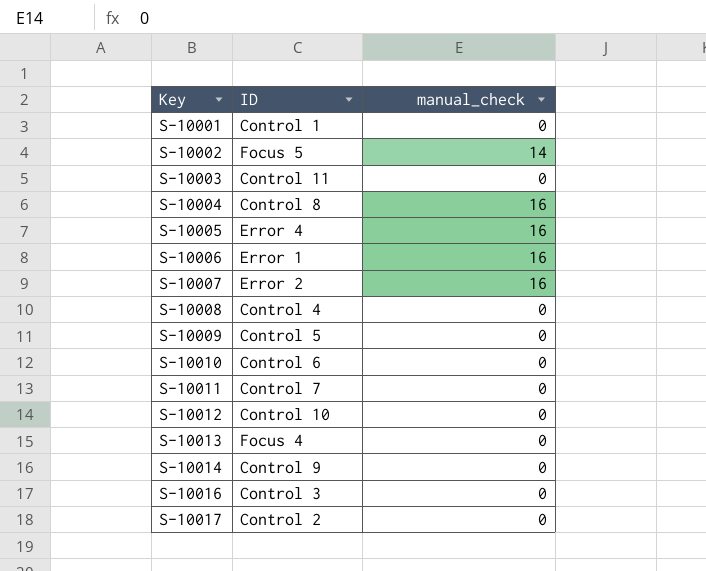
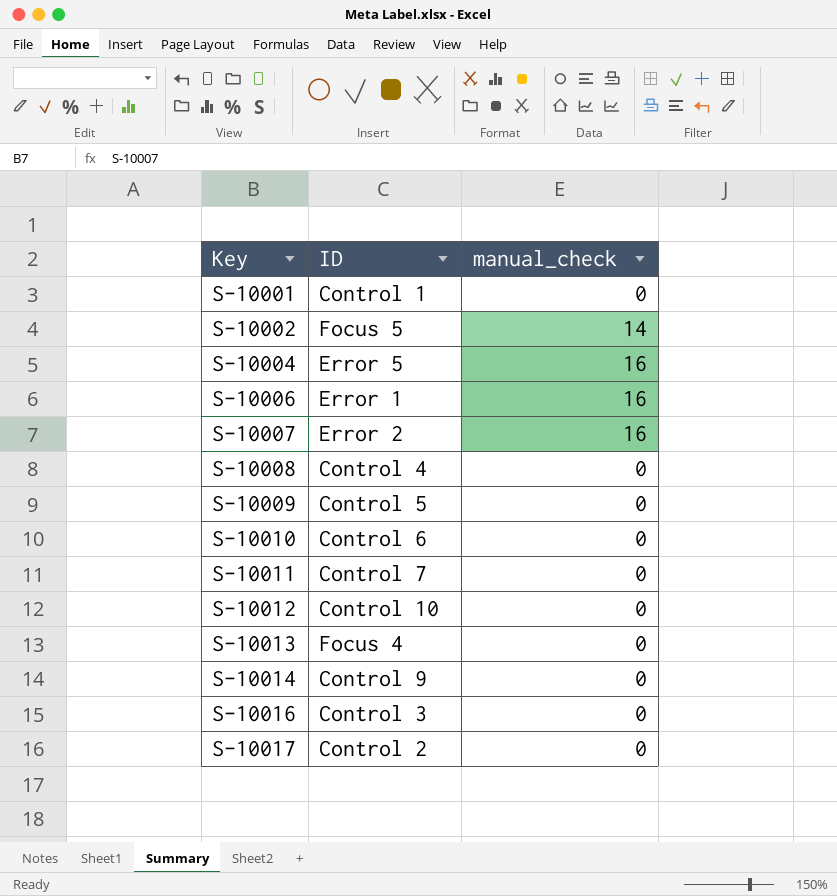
row S-10003: Control 11 | 0 -> none
row S-10005: Error 4 | 16 -> none
S-10004 | ID: Control 8 -> Error 5

